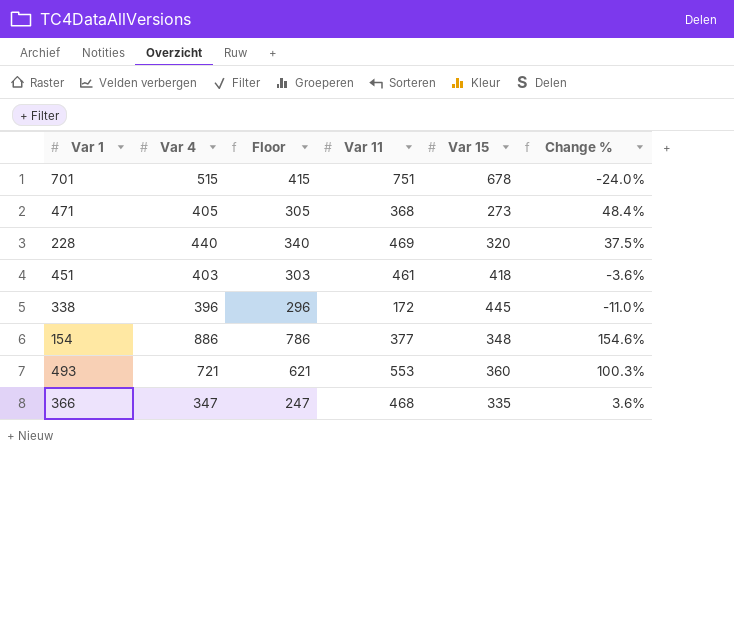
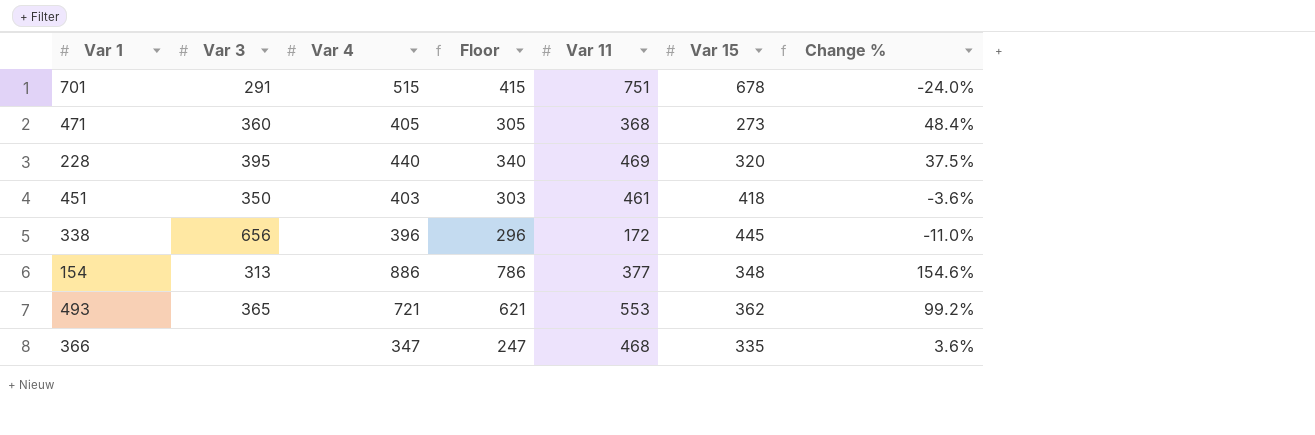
column Var 3 | position: none -> 2
493 | Var 15: 360 -> 362
493 | Change %: 100.3% -> 99.2%

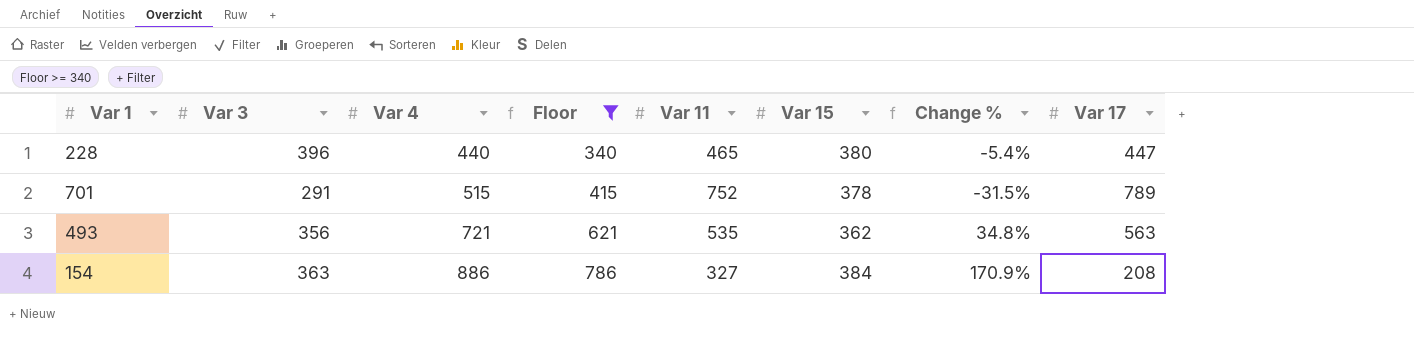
filter: none -> Floor >= 340
row order: none -> Var 4 ascending
column Change % | formula: ([Var 4] - [Var 15]) / [Var 15] -> ([Var 4] - [Var 11]) / [Var 11]
column Var 17 | position: none -> 8
228 | Var 3: 395 -> 396
228 | Var 11: 469 -> 465
228 | Var 15: 320 -> 380
701 | Var 11: 751 -> 752
701 | Var 15: 678 -> 378
493 | Var 3: 365 -> 356
493 | Var 11: 553 -> 535
154 | Var 3: 313 -> 363
154 | Var 11: 377 -> 327
154 | Var 15: 348 -> 384

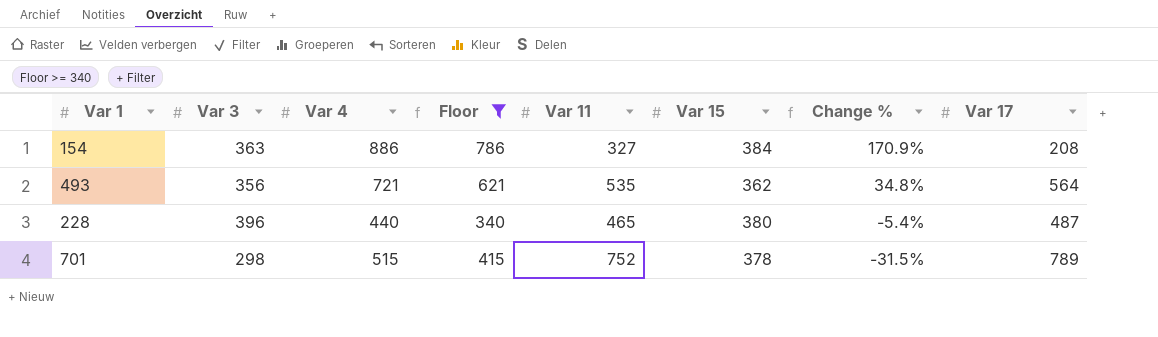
row order: Var 4 ascending -> Change % descending
493 | Var 17: 563 -> 564
228 | Var 17: 447 -> 487
701 | Var 3: 291 -> 298

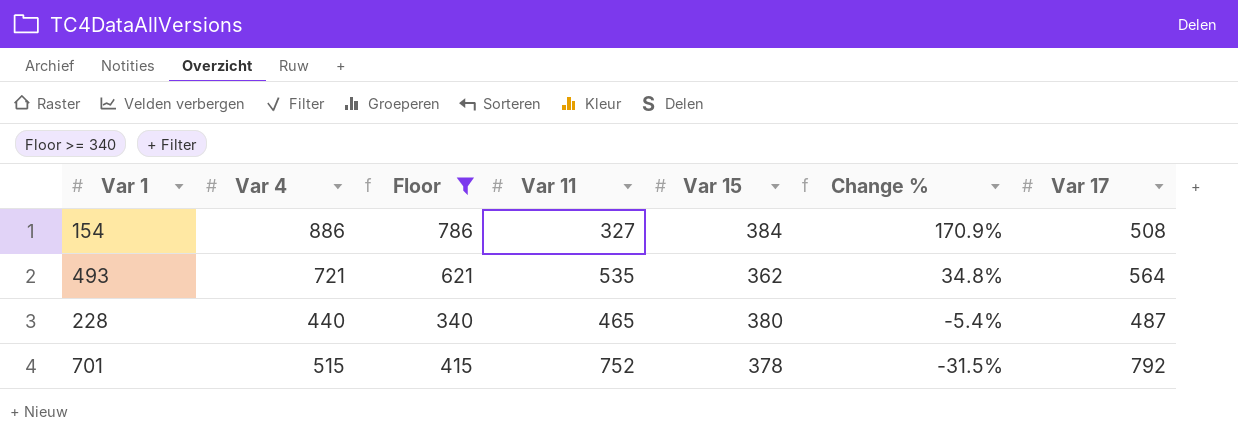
column Var 3 | position: 2 -> none
154 | Var 17: 208 -> 508
701 | Var 17: 789 -> 792

